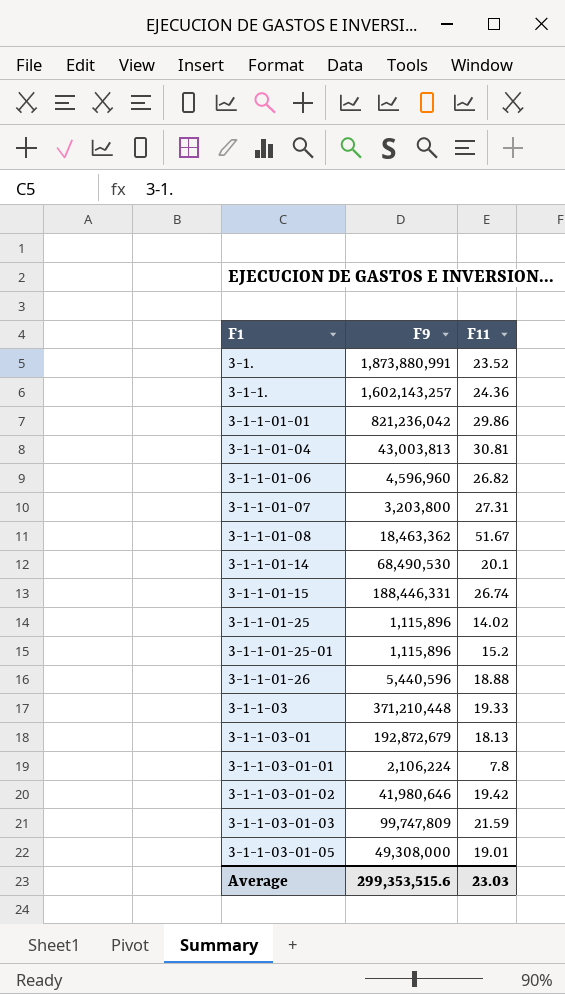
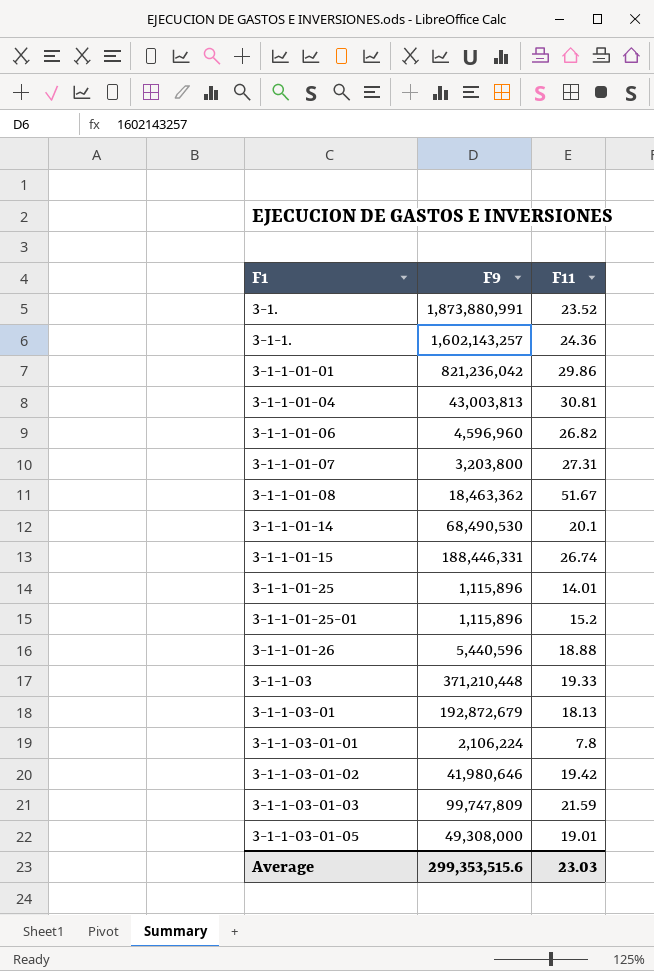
3-1-1-01-25 | F11: 14.02 -> 14.01

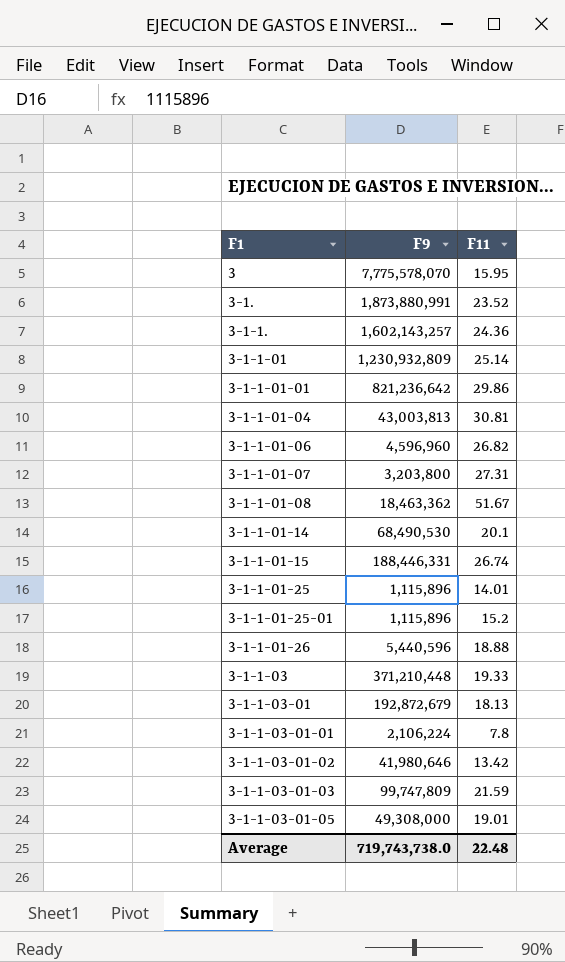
row 3: none -> 7,775,578,070 | 15.95
row 3-1-1-01: none -> 1,230,932,809 | 25.14
3-1-1-01-01 | F9: 821,236,042 -> 821,236,642
3-1-1-03-01-02 | F11: 19.42 -> 13.42
Average | F9: 299,353,515.6 -> 719,743,738.0
Average | F11: 23.03 -> 22.48

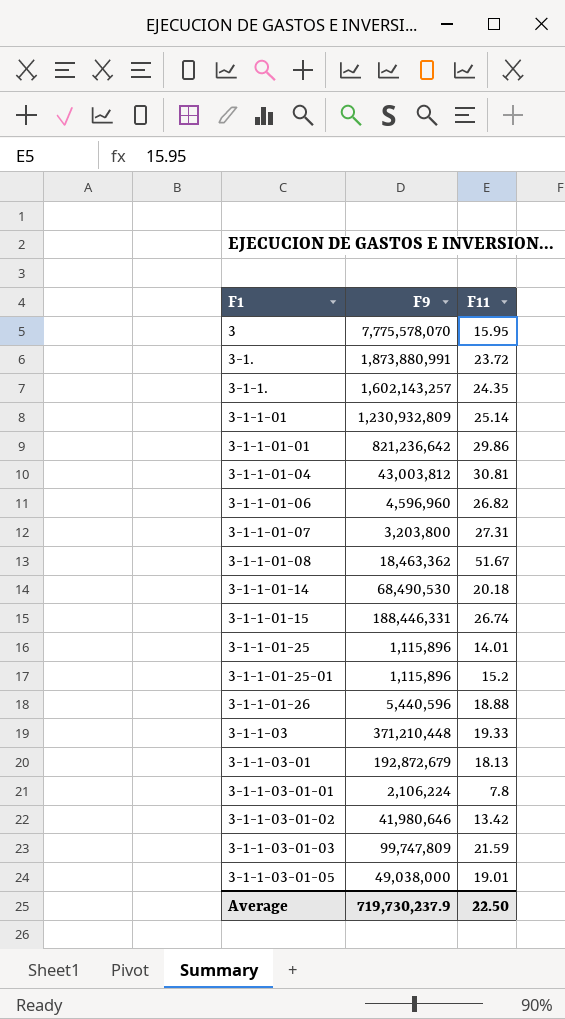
3-1. | F11: 23.52 -> 23.72
3-1-1. | F11: 24.36 -> 24.35
3-1-1-01-04 | F9: 43,003,813 -> 43,003,812
3-1-1-01-14 | F11: 20.1 -> 20.18
3-1-1-03-01-05 | F9: 49,308,000 -> 49,038,000
Average | F9: 719,743,738.0 -> 719,730,237.9
Average | F11: 22.48 -> 22.50

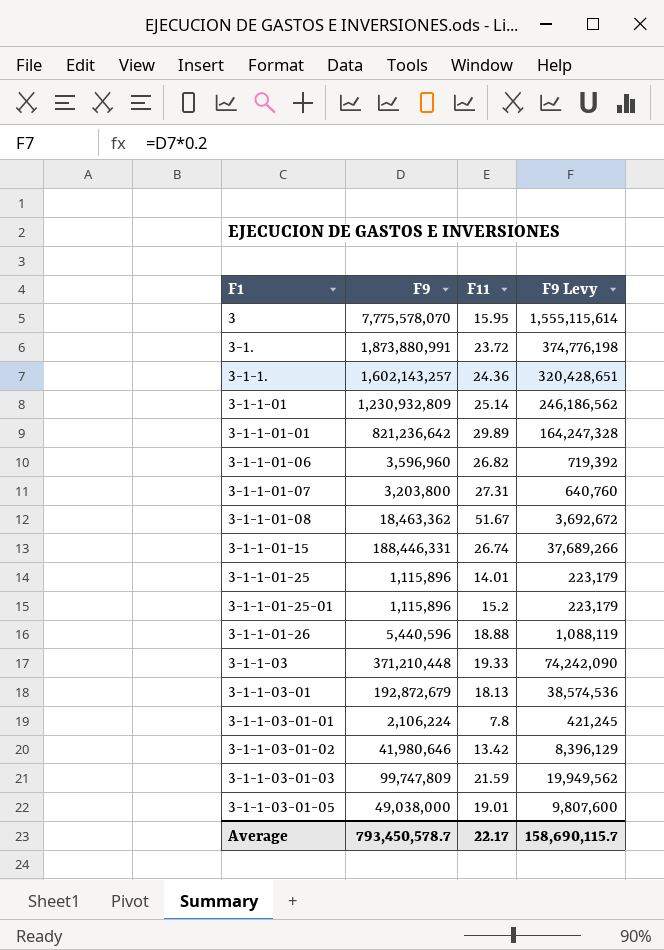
column F9 Levy | formula: none -> [F9] * 0.2
row 3-1-1-01-04: 43,003,812 | 30.81 -> none
row 3-1-1-01-14: 68,490,530 | 20.18 -> none
3-1-1. | F11: 24.35 -> 24.36
3-1-1-01-01 | F11: 29.86 -> 29.89
3-1-1-01-06 | F9: 4,596,960 -> 3,596,960
Average | F9: 719,730,237.9 -> 793,450,578.7
Average | F11: 22.50 -> 22.17

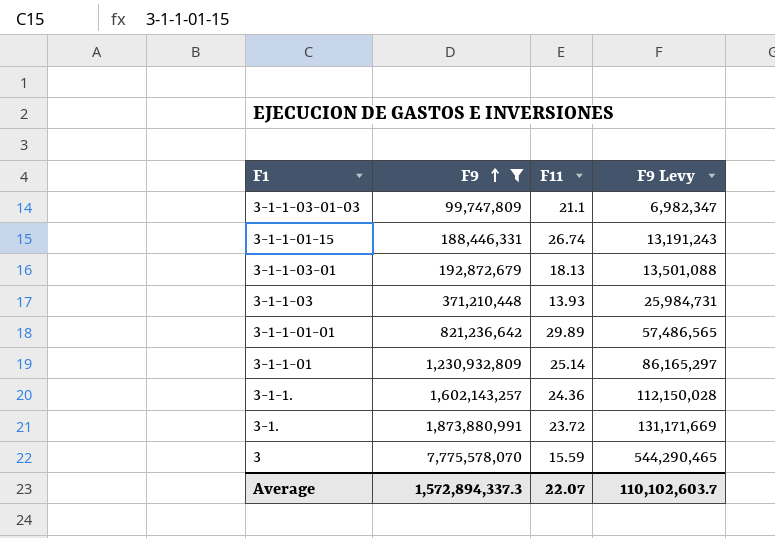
filter: none -> F9 >= 99,747,809
row order: none -> F9 ascending
column F9 Levy | formula: [F9] * 0.2 -> [F9] * 0.07
3-1-1-03-01-03 | F11: 21.59 -> 21.1
3-1-1-03 | F11: 19.33 -> 13.93
3 | F11: 15.95 -> 15.59
Average | F9: 793,450,578.7 -> 1,572,894,337.3
Average | F11: 22.17 -> 22.07
Average | F9 Levy: 158,690,115.7 -> 110,102,603.7

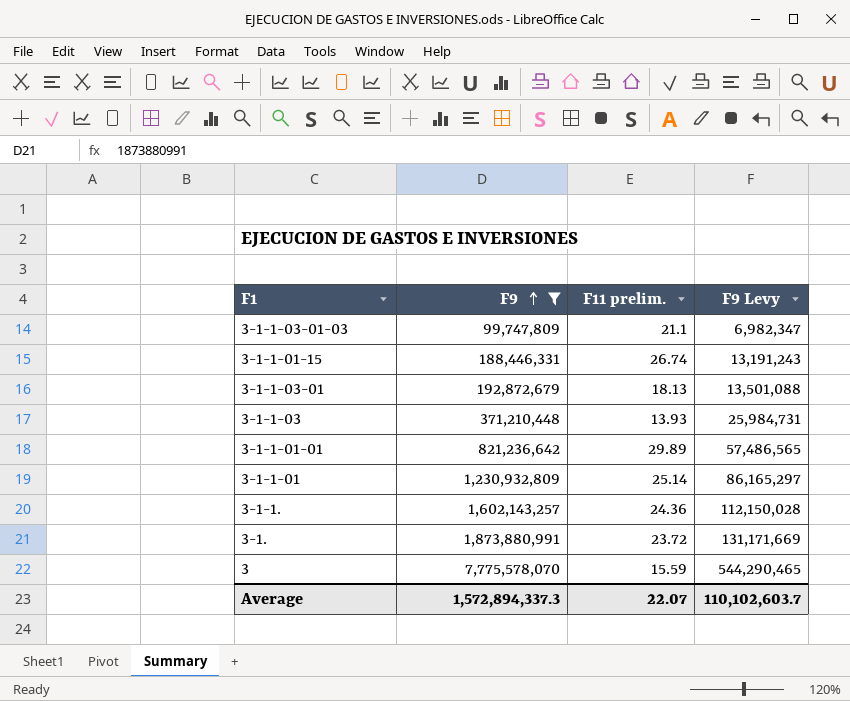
column name: F11 -> F11 prelim.

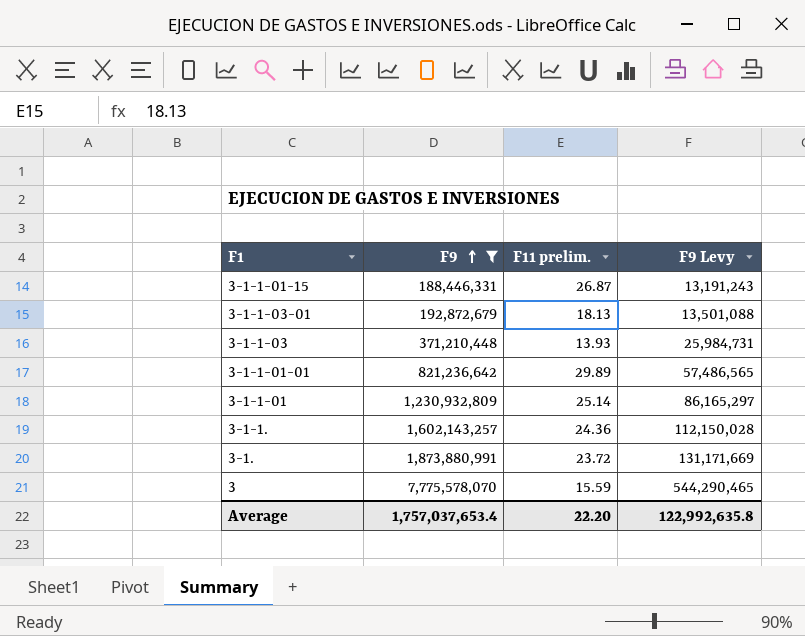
row 3-1-1-03-01-03: 99,747,809 | 21.1 | 6,982,347 -> none
3-1-1-01-15 | F11 prelim.: 26.74 -> 26.87
Average | F9: 1,572,894,337.3 -> 1,757,037,653.4
Average | F11 prelim.: 22.07 -> 22.20
Average | F9 Levy: 110,102,603.7 -> 122,992,635.8

